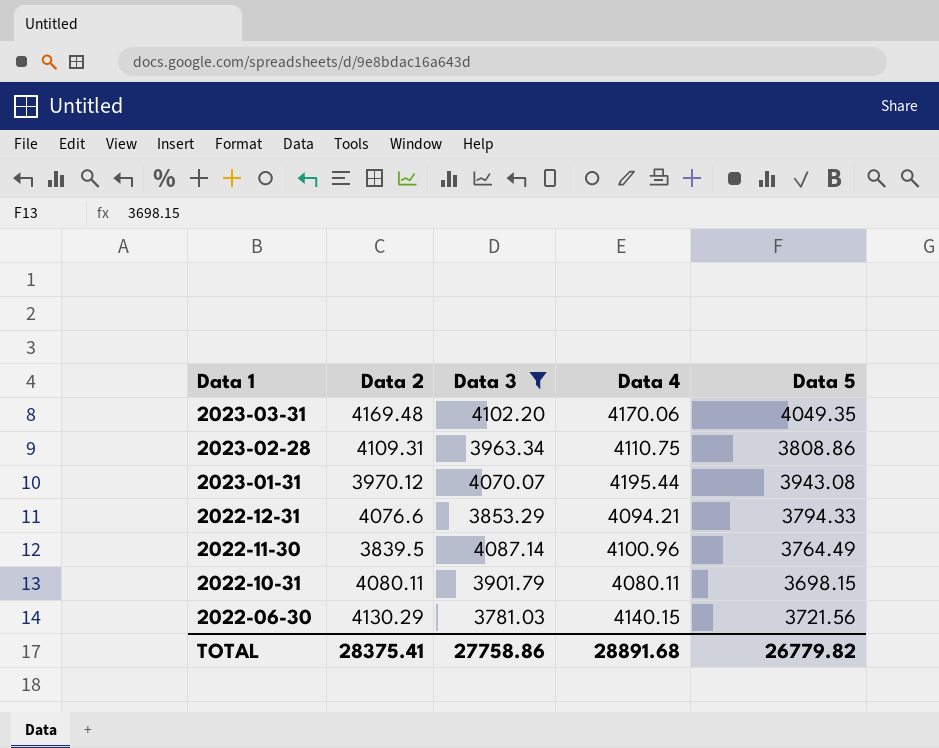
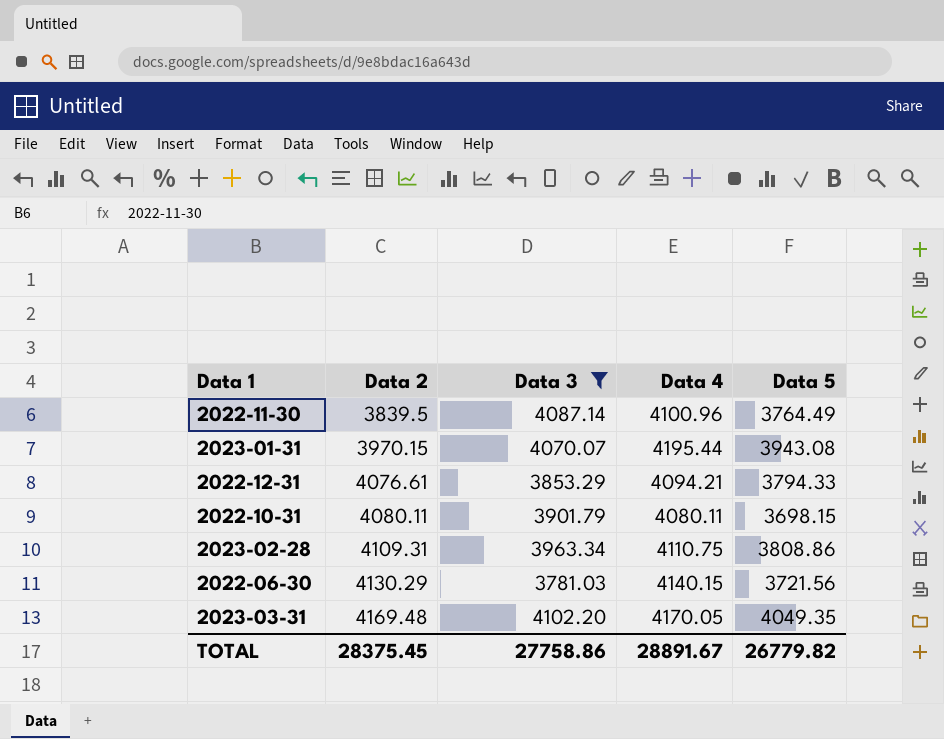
row order: Data 1 descending -> Data 2 ascending
2023-01-31 | Data 2: 3970.12 -> 3970.15
2022-12-31 | Data 2: 4076.6 -> 4076.61
2023-03-31 | Data 4: 4170.06 -> 4170.05
TOTAL | Data 2: 28375.41 -> 28375.45
TOTAL | Data 4: 28891.68 -> 28891.67

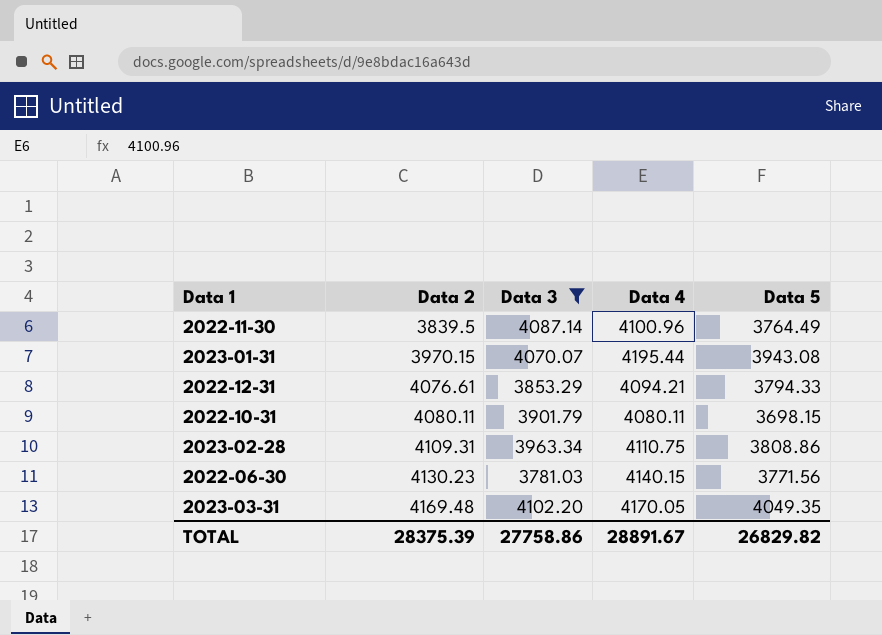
2022-06-30 | Data 2: 4130.29 -> 4130.23
2022-06-30 | Data 5: 3721.56 -> 3771.56
TOTAL | Data 2: 28375.45 -> 28375.39
TOTAL | Data 5: 26779.82 -> 26829.82

